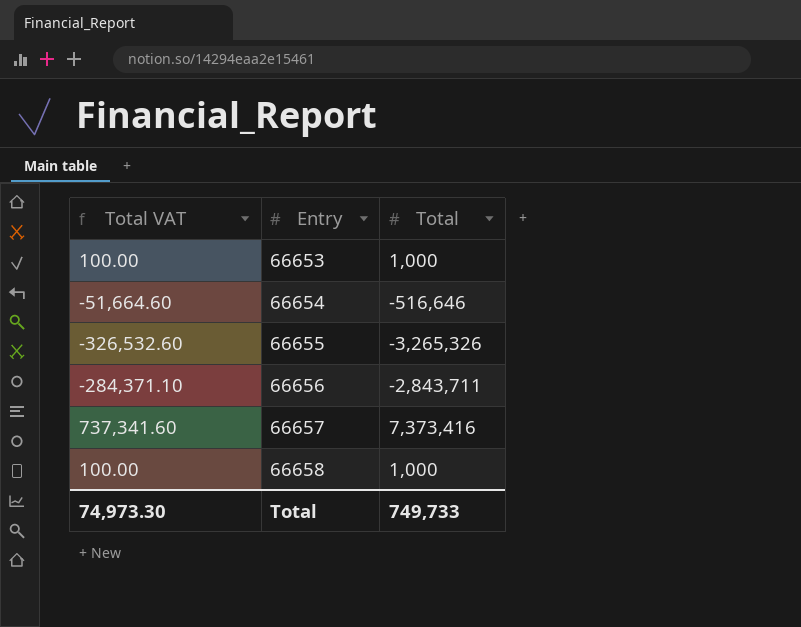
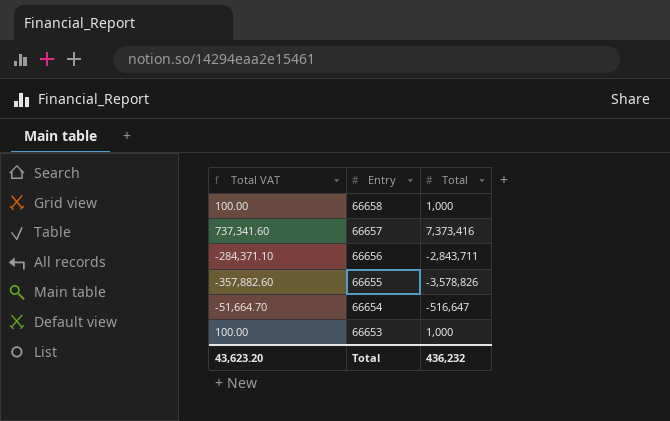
row order: Entry ascending -> Entry descending
66655 | Total VAT: -326,532.60 -> -357,882.60
66655 | Total: -3,265,326 -> -3,578,826
66654 | Total VAT: -51,664.60 -> -51,664.70
66654 | Total: -516,646 -> -516,647
Total | Total VAT: 74,973.30 -> 43,623.20
Total | Total: 749,733 -> 436,232

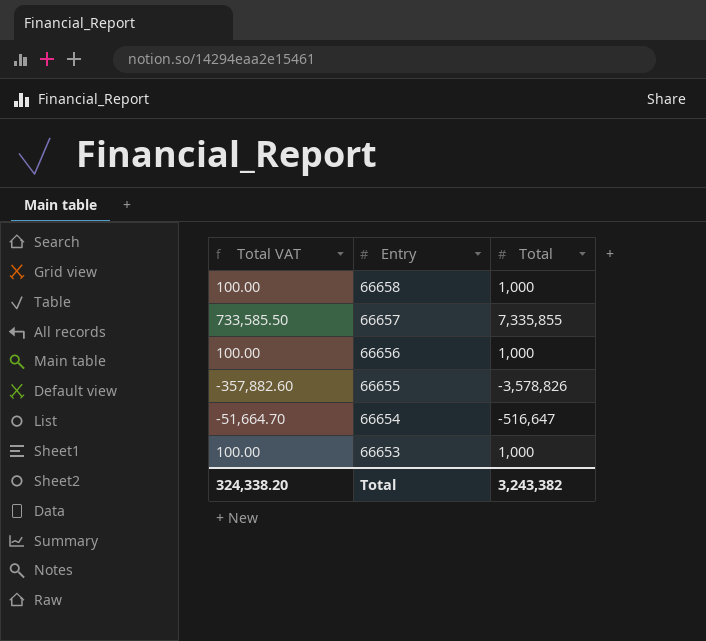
66657 | Total VAT: 737,341.60 -> 733,585.50
66657 | Total: 7,373,416 -> 7,335,855
66656 | Total VAT: -284,371.10 -> 100.00
66656 | Total: -2,843,711 -> 1,000
Total | Total VAT: 43,623.20 -> 324,338.20
Total | Total: 436,232 -> 3,243,382

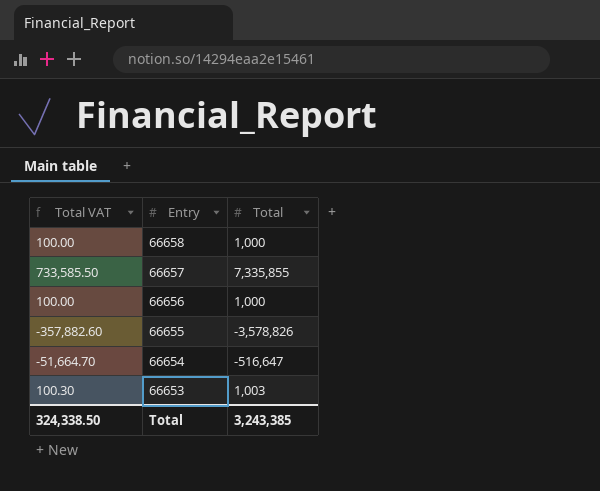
66653 | Total VAT: 100.00 -> 100.30
66653 | Total: 1,000 -> 1,003
Total | Total VAT: 324,338.20 -> 324,338.50
Total | Total: 3,243,382 -> 3,243,385

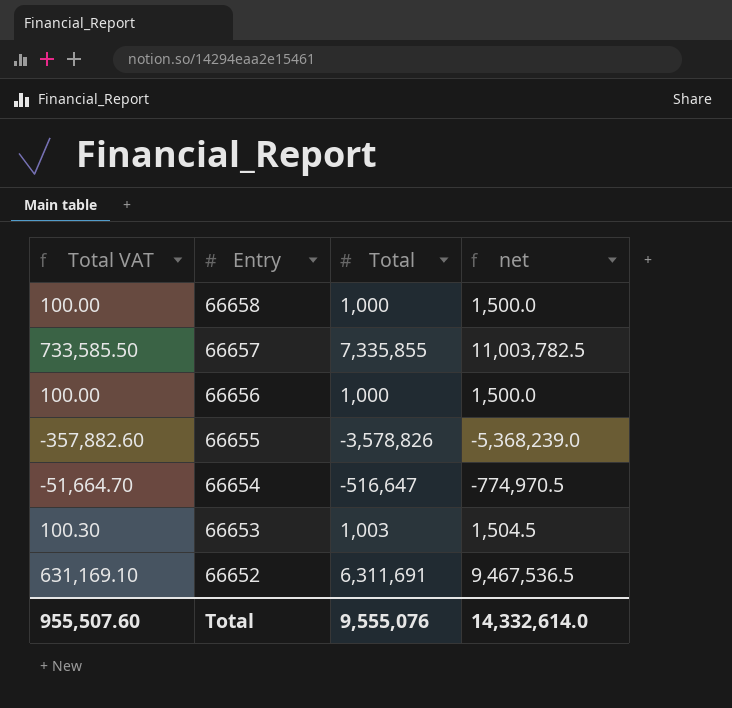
column net | formula: none -> [Total] * 1.5
row 66652: none -> 631,169.10 | 6,311,691 | 9,467,536.5
Total | Total VAT: 324,338.50 -> 955,507.60
Total | Total: 3,243,385 -> 9,555,076

